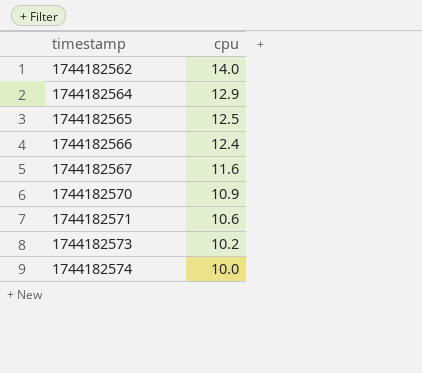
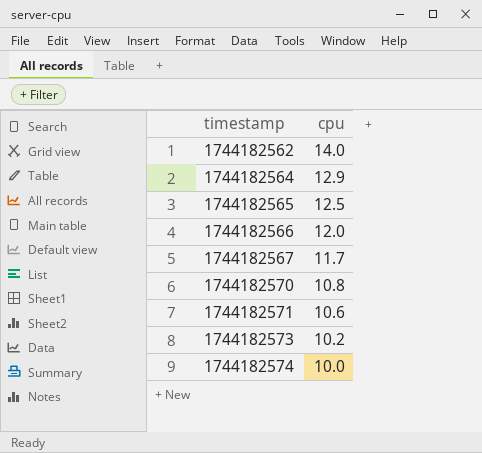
1744182566 | cpu: 12.4 -> 12.0
1744182567 | cpu: 11.6 -> 11.7
1744182570 | cpu: 10.9 -> 10.8

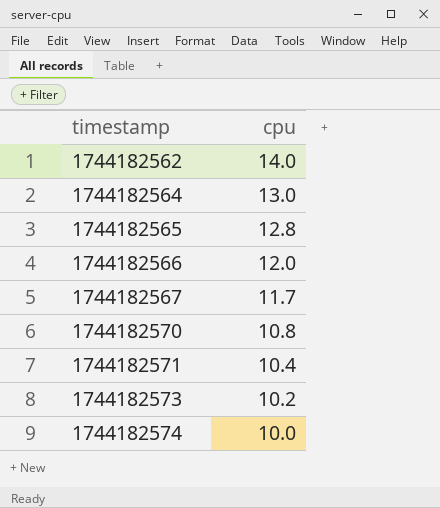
1744182564 | cpu: 12.9 -> 13.0
1744182565 | cpu: 12.5 -> 12.8
1744182571 | cpu: 10.6 -> 10.4

